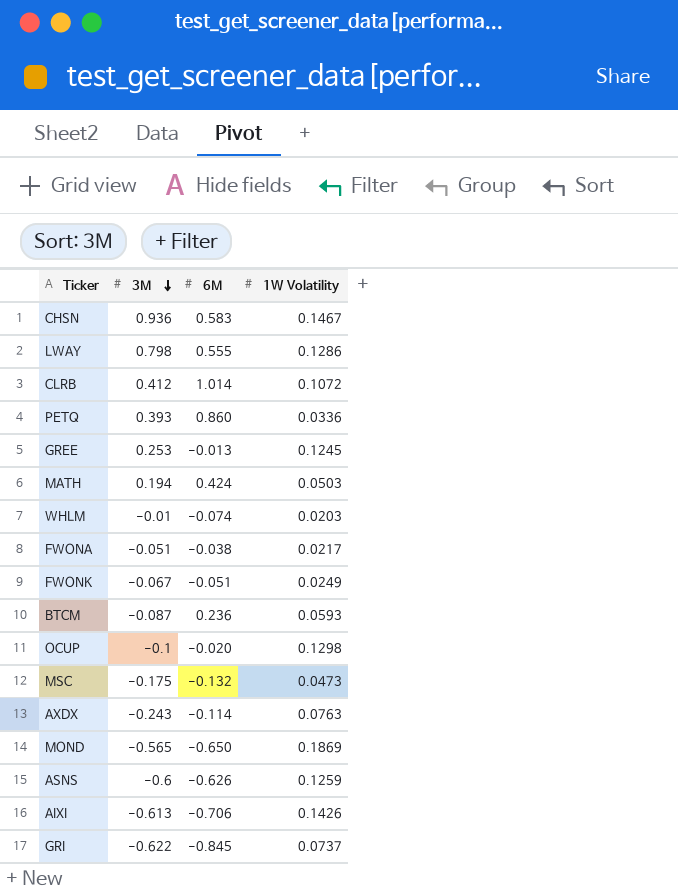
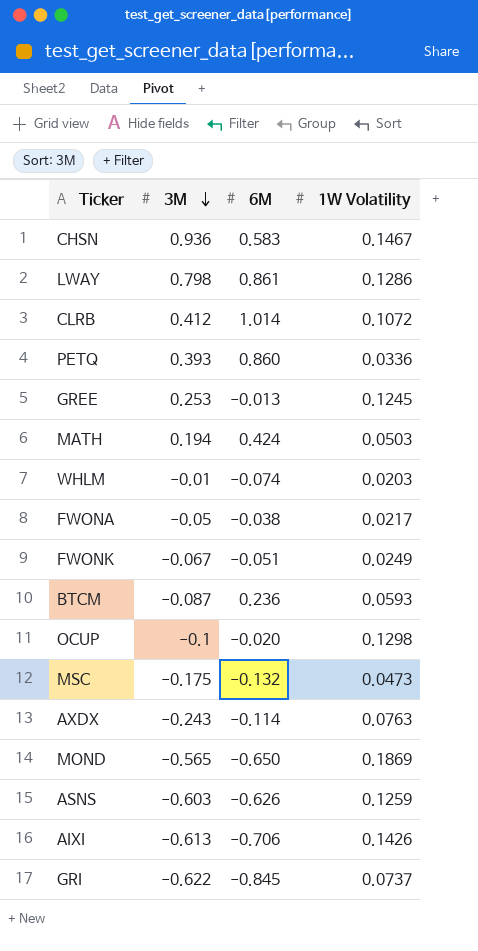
LWAY | 6M: 0.555 -> 0.861
FWONA | 3M: -0.051 -> -0.05
ASNS | 3M: -0.6 -> -0.603

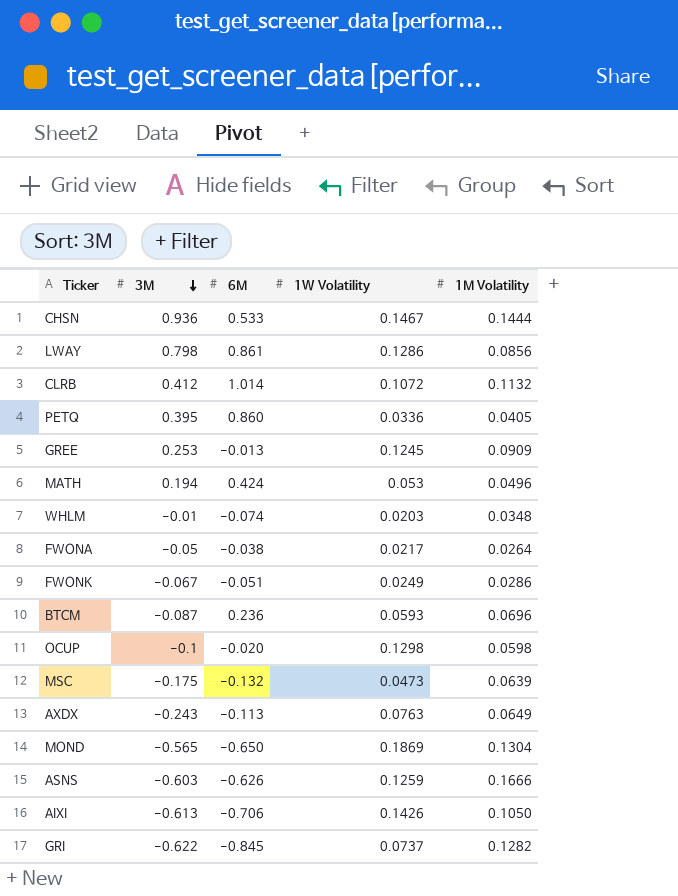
column 1M Volatility | position: none -> 5
CHSN | 6M: 0.583 -> 0.533
PETQ | 3M: 0.393 -> 0.395
MATH | 1W Volatility: 0.0503 -> 0.053
AXDX | 6M: -0.114 -> -0.113

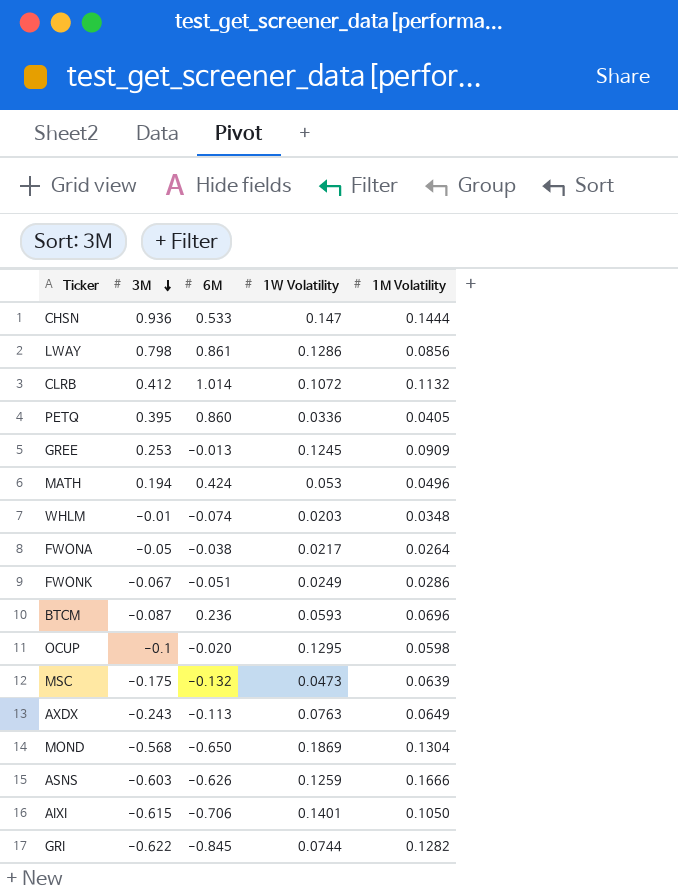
CHSN | 1W Volatility: 0.1467 -> 0.147
OCUP | 1W Volatility: 0.1298 -> 0.1295
MOND | 3M: -0.565 -> -0.568
AIXI | 3M: -0.613 -> -0.615
AIXI | 1W Volatility: 0.1426 -> 0.1401
GRI | 1W Volatility: 0.0737 -> 0.0744

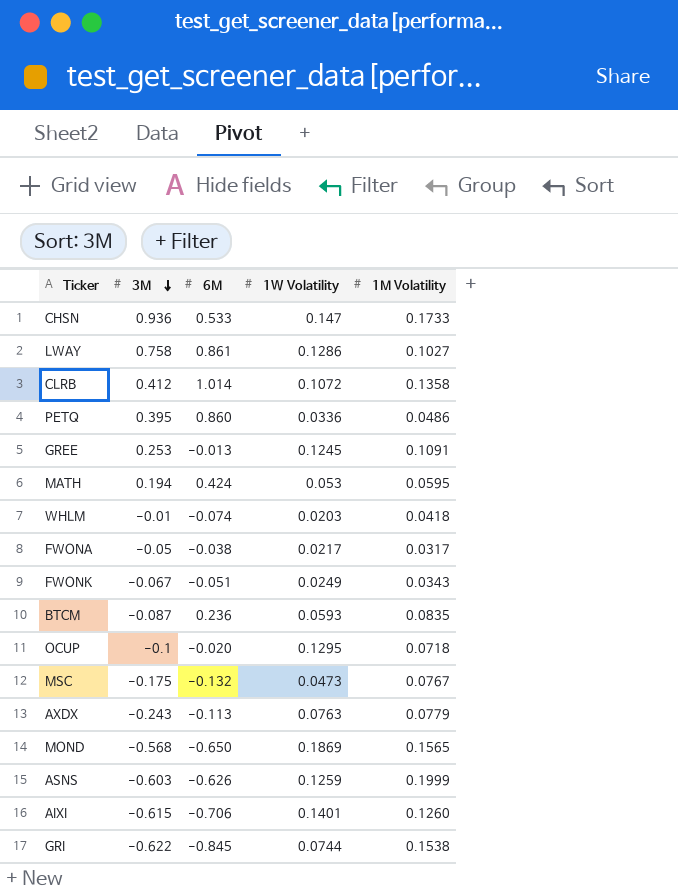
CHSN | 1M Volatility: 0.1444 -> 0.1733
LWAY | 3M: 0.798 -> 0.758
LWAY | 1M Volatility: 0.0856 -> 0.1027
CLRB | 1M Volatility: 0.1132 -> 0.1358
PETQ | 1M Volatility: 0.0405 -> 0.0486
GREE | 1M Volatility: 0.0909 -> 0.1091
MATH | 1M Volatility: 0.0496 -> 0.0595
WHLM | 1M Volatility: 0.0348 -> 0.0418
FWONA | 1M Volatility: 0.0264 -> 0.0317
FWONK | 1M Volatility: 0.0286 -> 0.0343
BTCM | 1M Volatility: 0.0696 -> 0.0835
OCUP | 1M Volatility: 0.0598 -> 0.0718
MSC | 1M Volatility: 0.0639 -> 0.0767
AXDX | 1M Volatility: 0.0649 -> 0.0779
MOND | 1M Volatility: 0.1304 -> 0.1565
ASNS | 1M Volatility: 0.1666 -> 0.1999
AIXI | 1M Volatility: 0.1050 -> 0.1260
GRI | 1M Volatility: 0.1282 -> 0.1538

